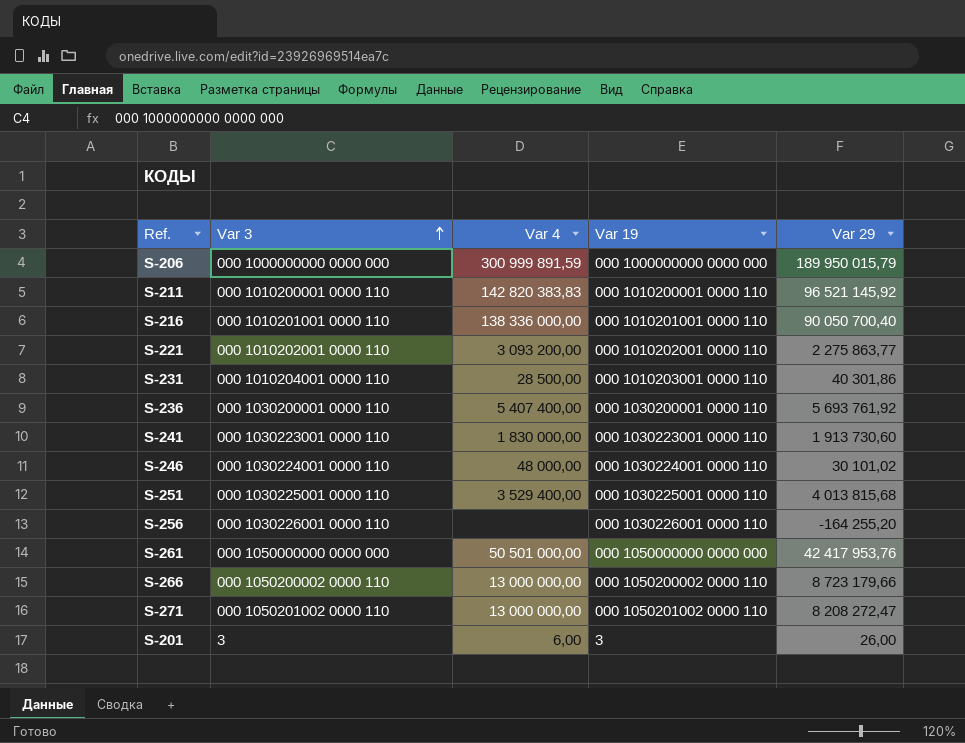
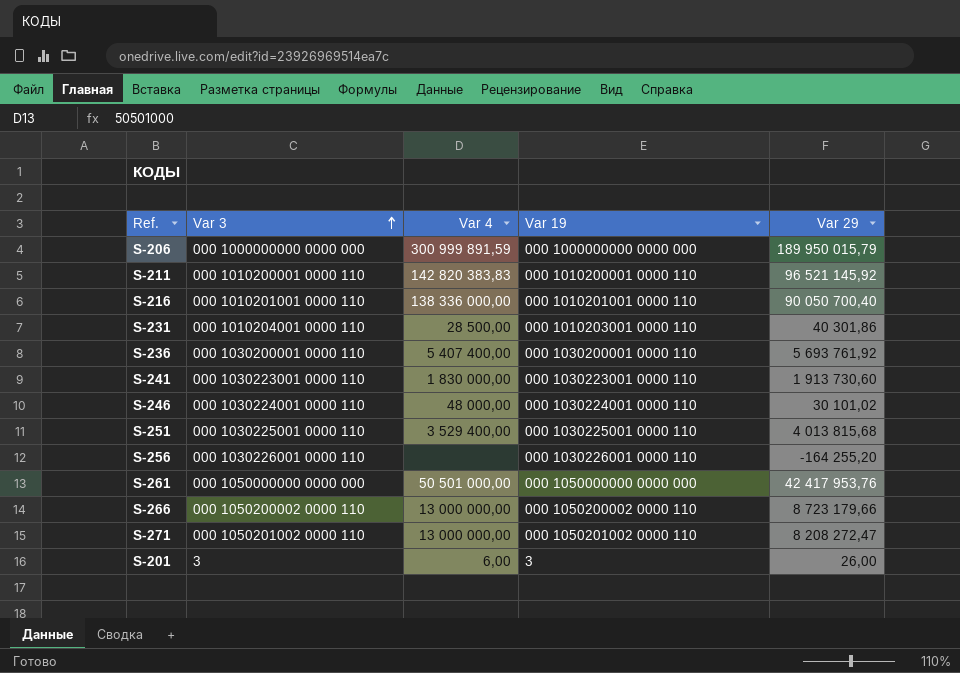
row S-221: 000 1010202001 0000 110 | 3 093 200,00 | 000 1010202001 0000 110 | 2 275 863,77 -> none

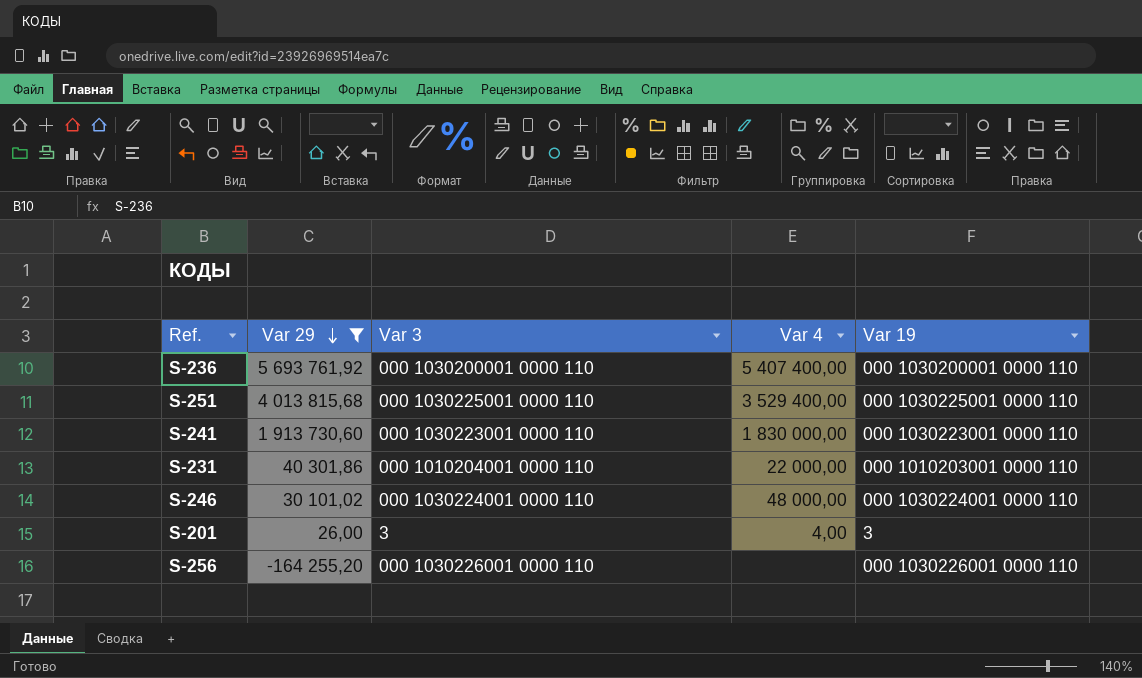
filter: none -> Var 29 <= 5 693 761,92
row order: Var 3 ascending -> Var 29 descending
column Var 29 | position: 5 -> 2
S-231 | Var 4: 28 500,00 -> 22 000,00
S-201 | Var 4: 6,00 -> 4,00

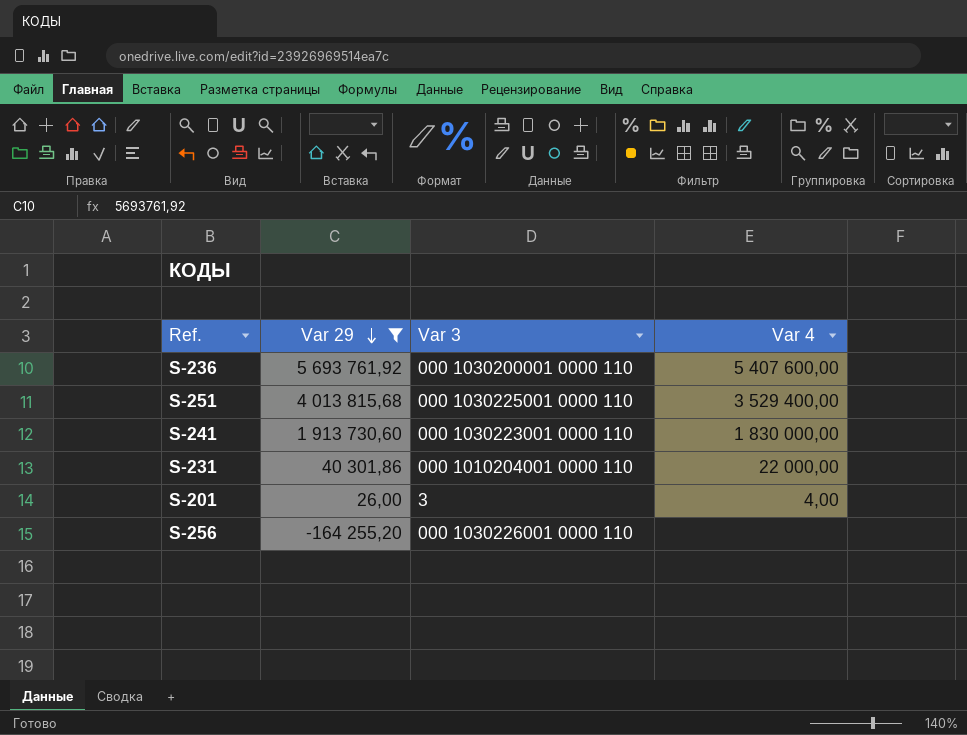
column Var 19 | position: 5 -> none
row S-246: 30 101,02 | 000 1030224001 0000 110 | 48 000,00 | 000 1030224001 0000 110 -> none
S-236 | Var 4: 5 407 400,00 -> 5 407 600,00

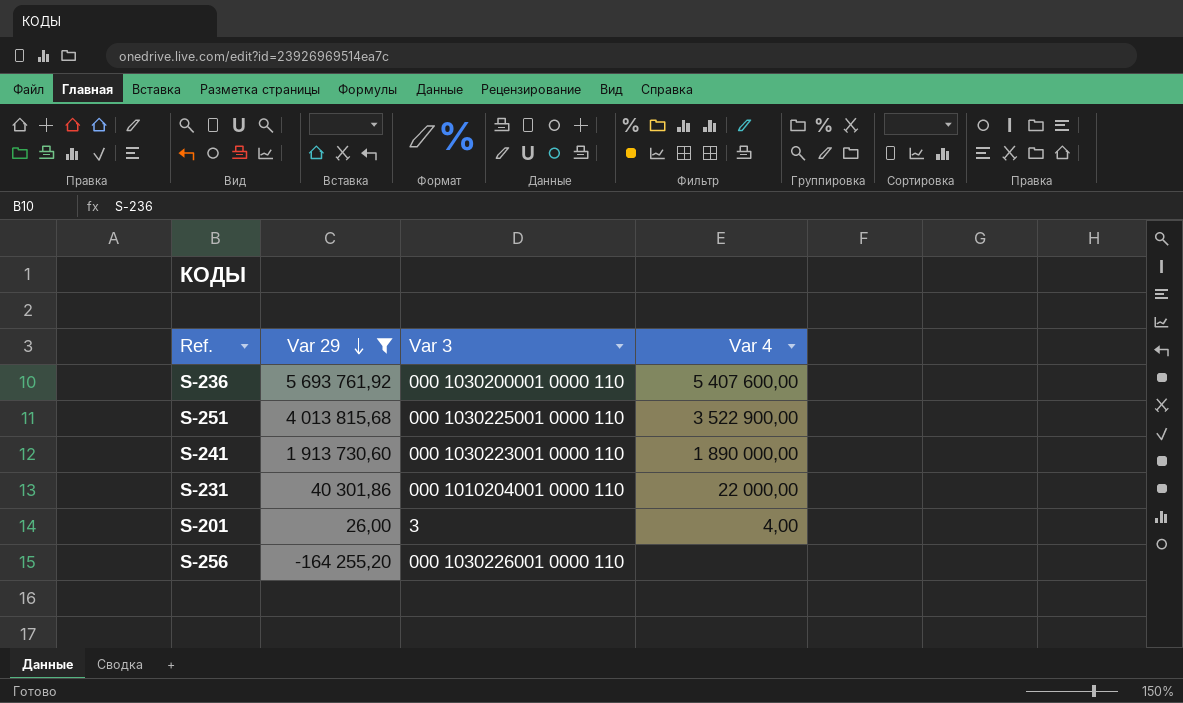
S-251 | Var 4: 3 529 400,00 -> 3 522 900,00
S-241 | Var 4: 1 830 000,00 -> 1 890 000,00

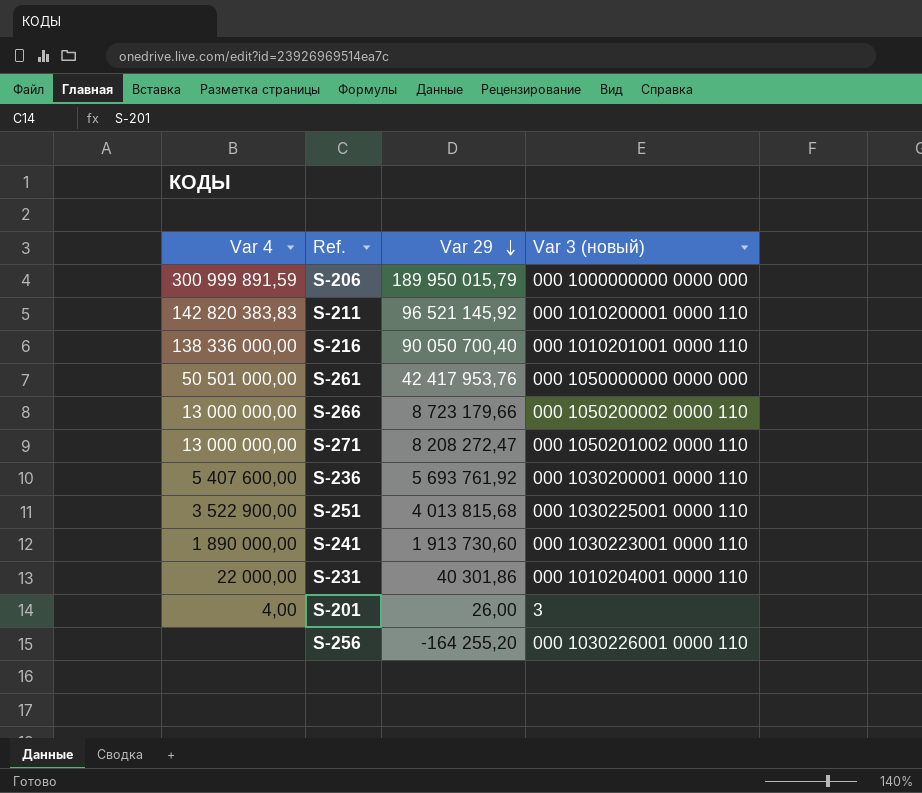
filter: Var 29 <= 5 693 761,92 -> none
column Var 4 | position: 4 -> 1
column name: Var 3 -> Var 3 (новый)

